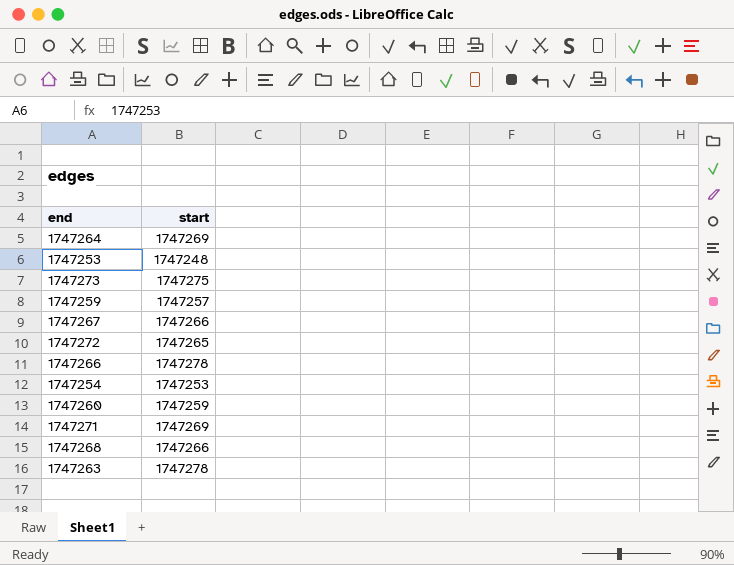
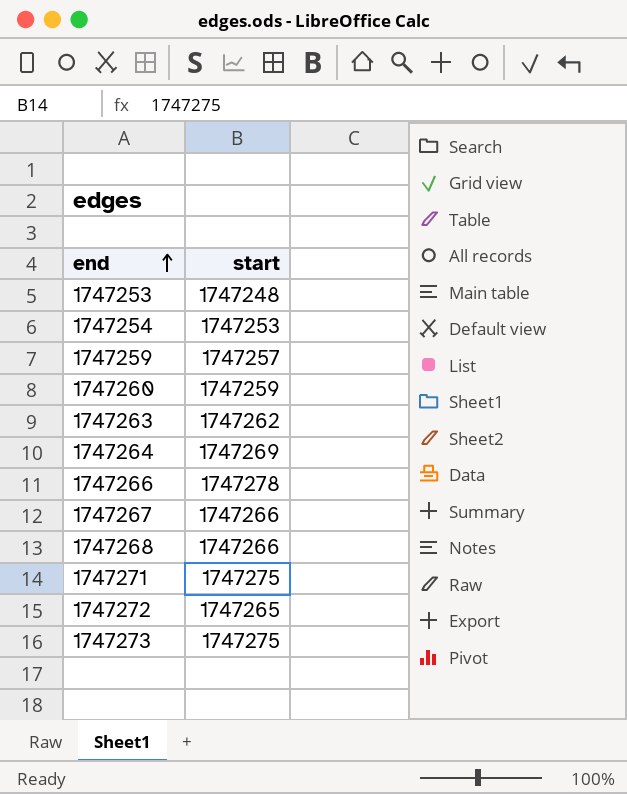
row order: none -> end ascending
1747263 | start: 1747278 -> 1747262
1747271 | start: 1747269 -> 1747275

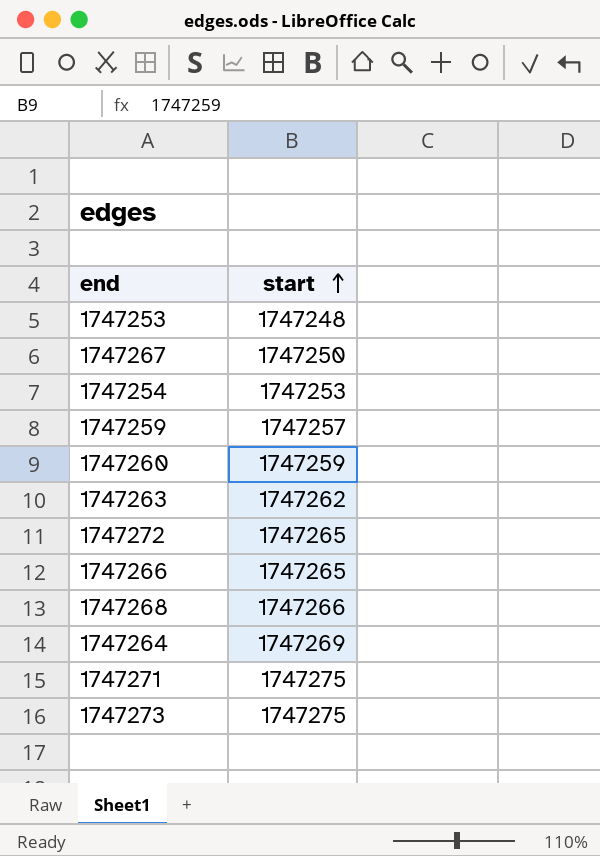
row order: end ascending -> start ascending
1747267 | start: 1747266 -> 1747250
1747266 | start: 1747278 -> 1747265

